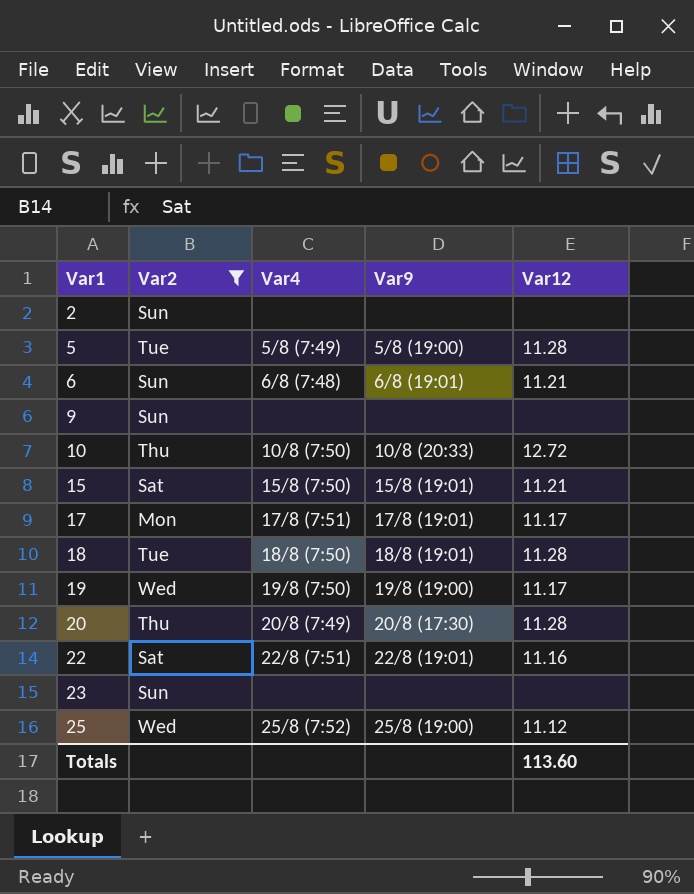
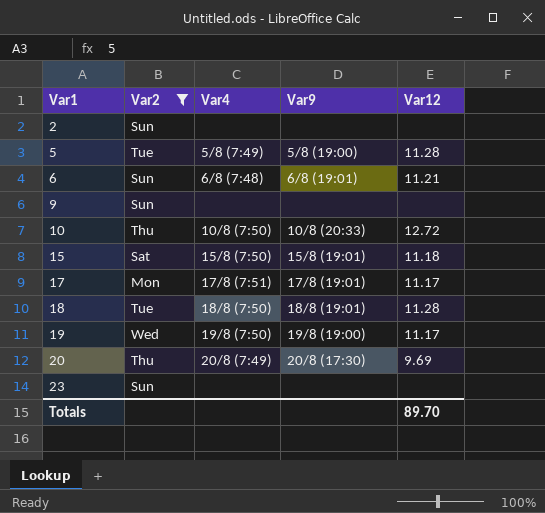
row 22: Sat | 22/8 (7:51) | 22/8 (19:01) | 11.16 -> none
row 25: Wed | 25/8 (7:52) | 25/8 (19:00) | 11.12 -> none
15 | Var12: 11.21 -> 11.18
20 | Var12: 11.28 -> 9.69
Totals | Var12: 113.60 -> 89.70

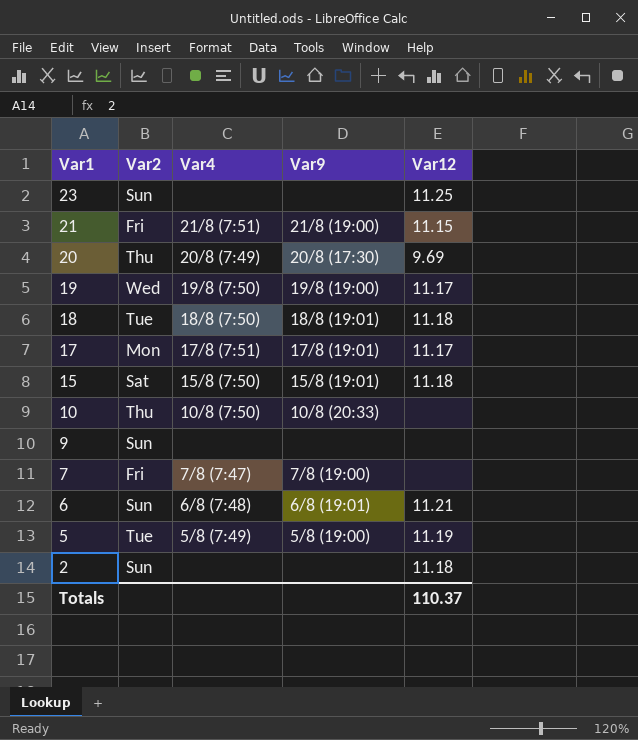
filter: Var2 != Fri -> none
row order: Var1 ascending -> Var1 descending
23 | Var12: none -> 11.25
18 | Var12: 11.28 -> 11.18
10 | Var12: 12.72 -> none
5 | Var12: 11.28 -> 11.19
2 | Var12: none -> 11.18
Totals | Var12: 89.70 -> 110.37

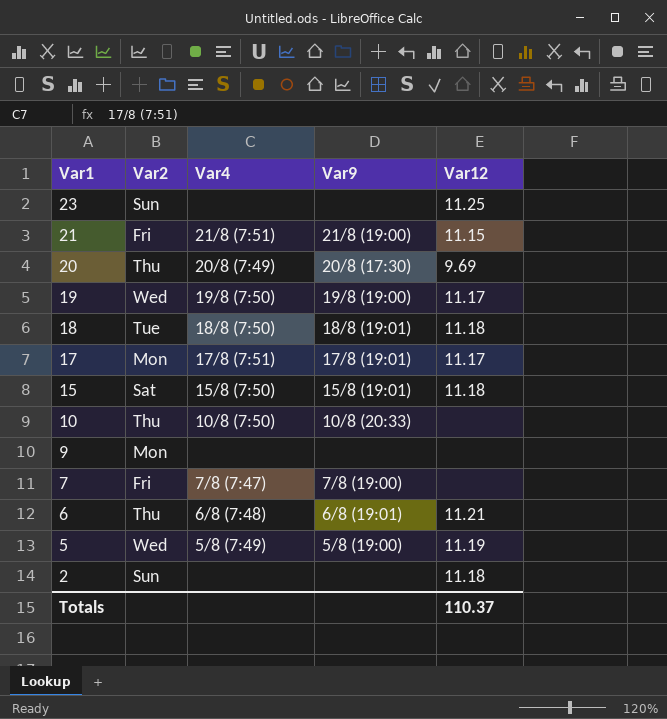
9 | Var2: Sun -> Mon
6 | Var2: Sun -> Thu
5 | Var2: Tue -> Wed

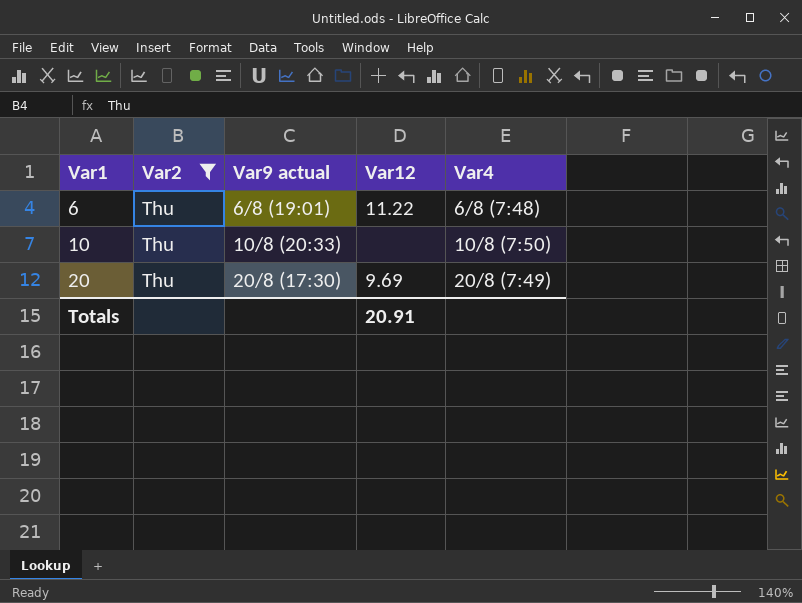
filter: none -> Var2 = Thu
row order: Var1 descending -> Var1 ascending
column name: Var9 -> Var9 actual
column Var4 | position: 3 -> 5
6 | Var12: 11.21 -> 11.22
Totals | Var12: 110.37 -> 20.91

